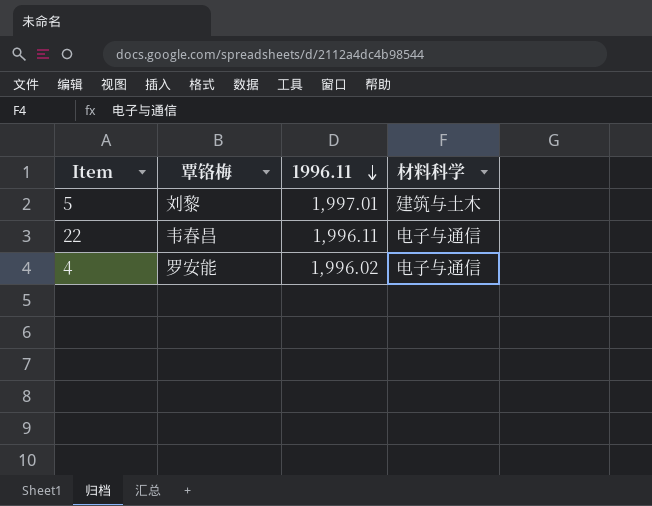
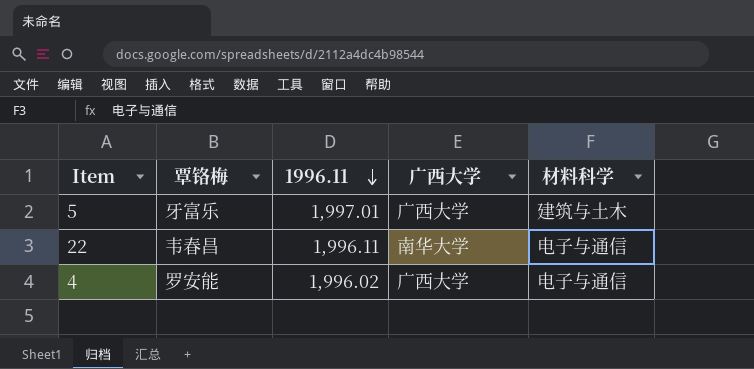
column 广西大学 | position: none -> 4
5 | 覃铬梅: 刘黎 -> 牙富乐

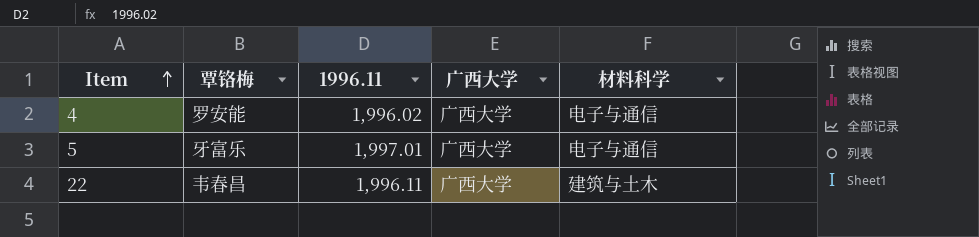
row order: 1996.11 descending -> Item ascending
5 | 材料科学: 建筑与土木 -> 电子与通信
22 | 广西大学: 南华大学 -> 广西大学
22 | 材料科学: 电子与通信 -> 建筑与土木

